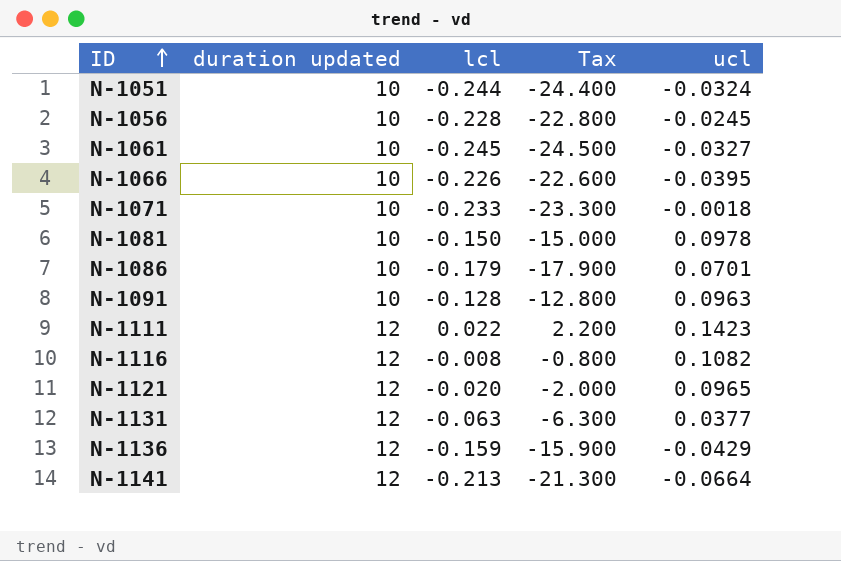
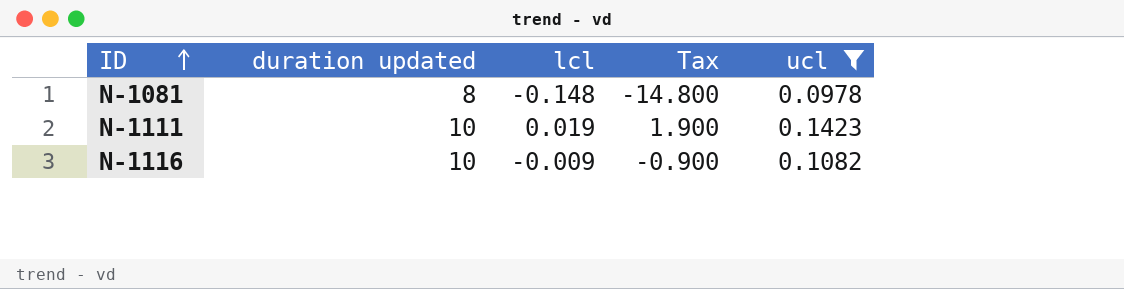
filter: none -> ucl >= 0.0978
N-1081 | duration updated: 10 -> 8
N-1081 | lcl: -0.150 -> -0.148
N-1081 | Tax: -15.000 -> -14.800
N-1111 | duration updated: 12 -> 10
N-1111 | lcl: 0.022 -> 0.019
N-1111 | Tax: 2.200 -> 1.900
N-1116 | duration updated: 12 -> 10
N-1116 | lcl: -0.008 -> -0.009
N-1116 | Tax: -0.800 -> -0.900

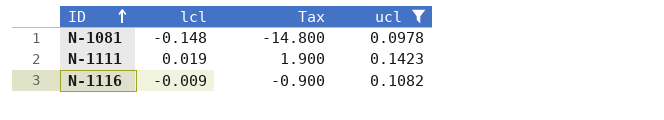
column duration updated | position: 2 -> none

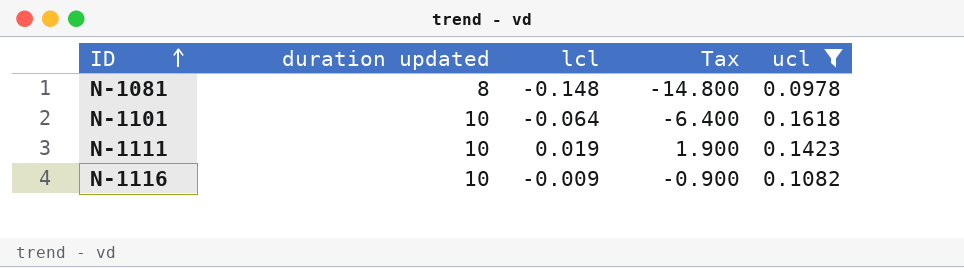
column duration updated | position: none -> 2
row N-1101: none -> 10 | -0.064 | -6.400 | 0.1618

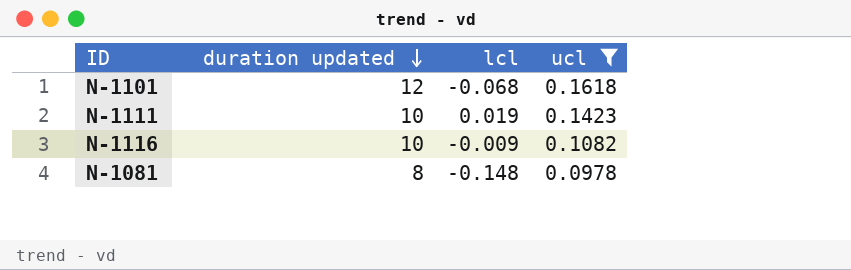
row order: ID ascending -> duration updated descending
column Tax | formula: [lcl] * 100 -> none
N-1101 | duration updated: 10 -> 12
N-1101 | lcl: -0.064 -> -0.068

